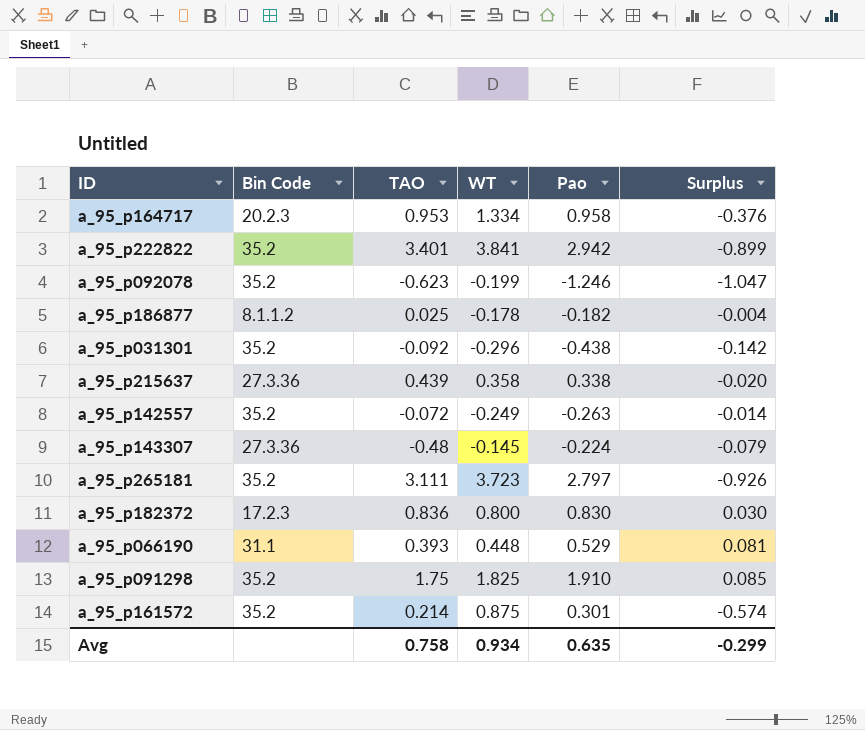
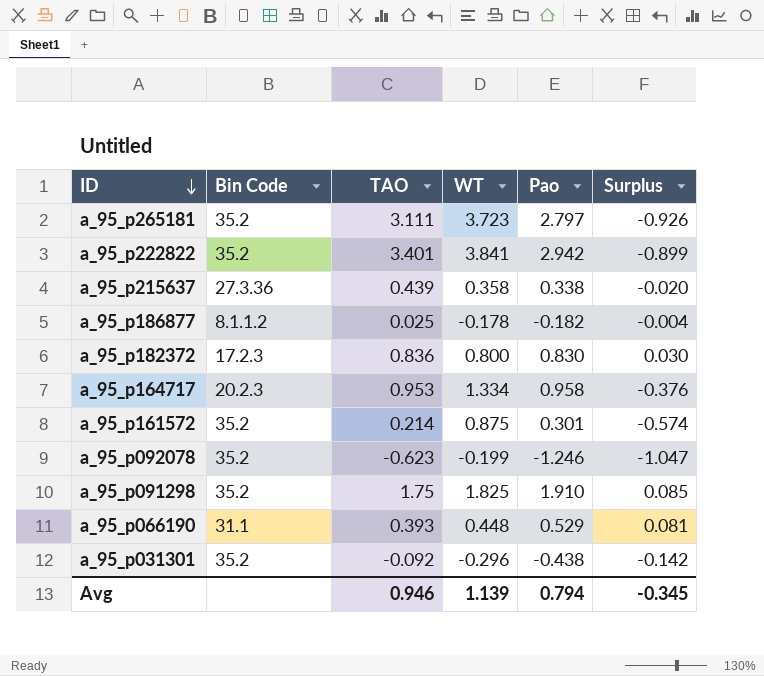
row order: none -> ID descending
row a_95_p142557: 35.2 | -0.072 | -0.249 | -0.263 | -0.014 -> none
row a_95_p143307: 27.3.36 | -0.48 | -0.145 | -0.224 | -0.079 -> none
Avg | TAO: 0.758 -> 0.946
Avg | WT: 0.934 -> 1.139
Avg | Pao: 0.635 -> 0.794
Avg | Surplus: -0.299 -> -0.345

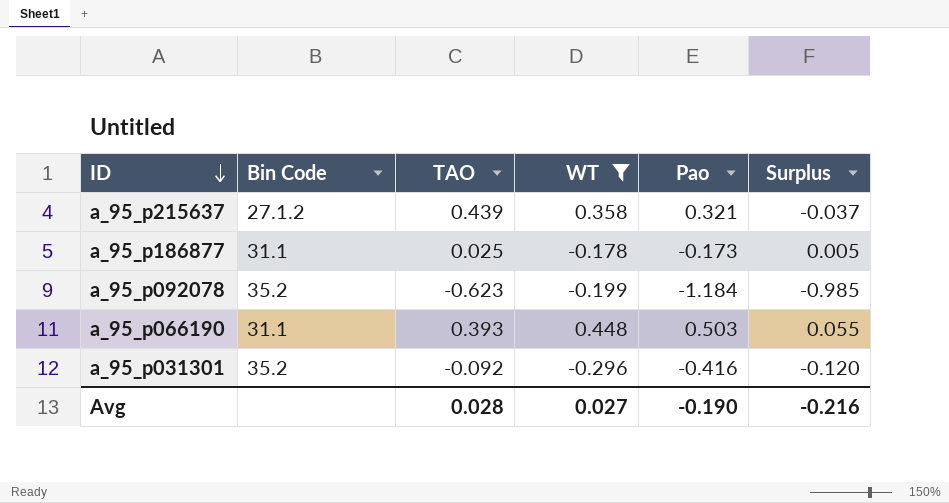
filter: none -> WT <= 0.448
a_95_p215637 | Bin Code: 27.3.36 -> 27.1.2
a_95_p215637 | Pao: 0.338 -> 0.321
a_95_p215637 | Surplus: -0.020 -> -0.037
a_95_p186877 | Bin Code: 8.1.1.2 -> 31.1
a_95_p186877 | Pao: -0.182 -> -0.173
a_95_p186877 | Surplus: -0.004 -> 0.005
a_95_p092078 | Pao: -1.246 -> -1.184
a_95_p092078 | Surplus: -1.047 -> -0.985
a_95_p066190 | Pao: 0.529 -> 0.503
a_95_p066190 | Surplus: 0.081 -> 0.055
a_95_p031301 | Pao: -0.438 -> -0.416
a_95_p031301 | Surplus: -0.142 -> -0.120
Avg | TAO: 0.946 -> 0.028
Avg | WT: 1.139 -> 0.027
Avg | Pao: 0.794 -> -0.190
Avg | Surplus: -0.345 -> -0.216

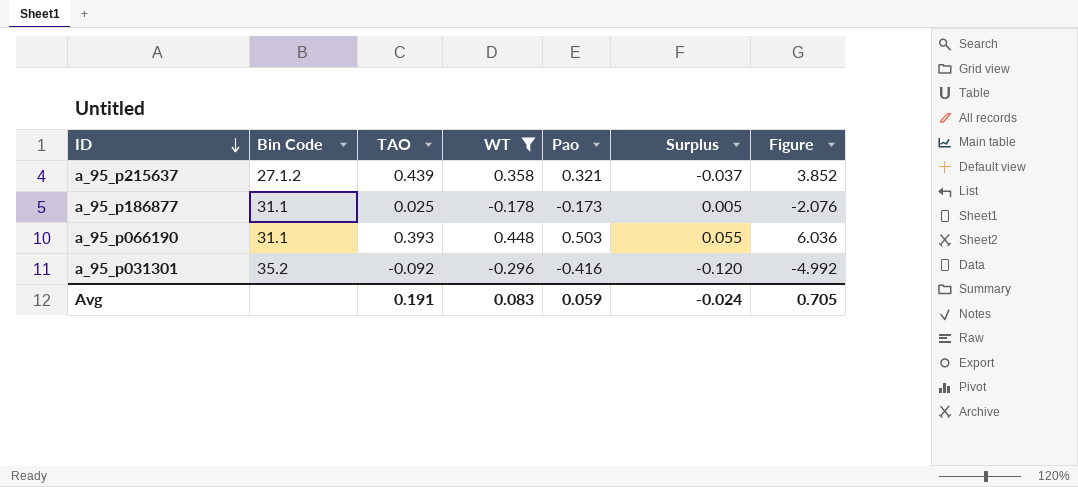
column Figure | formula: none -> [Pao] * 12
row a_95_p092078: 35.2 | -0.623 | -0.199 | -1.184 | -0.985 -> none
Avg | TAO: 0.028 -> 0.191
Avg | WT: 0.027 -> 0.083
Avg | Pao: -0.190 -> 0.059
Avg | Surplus: -0.216 -> -0.024

